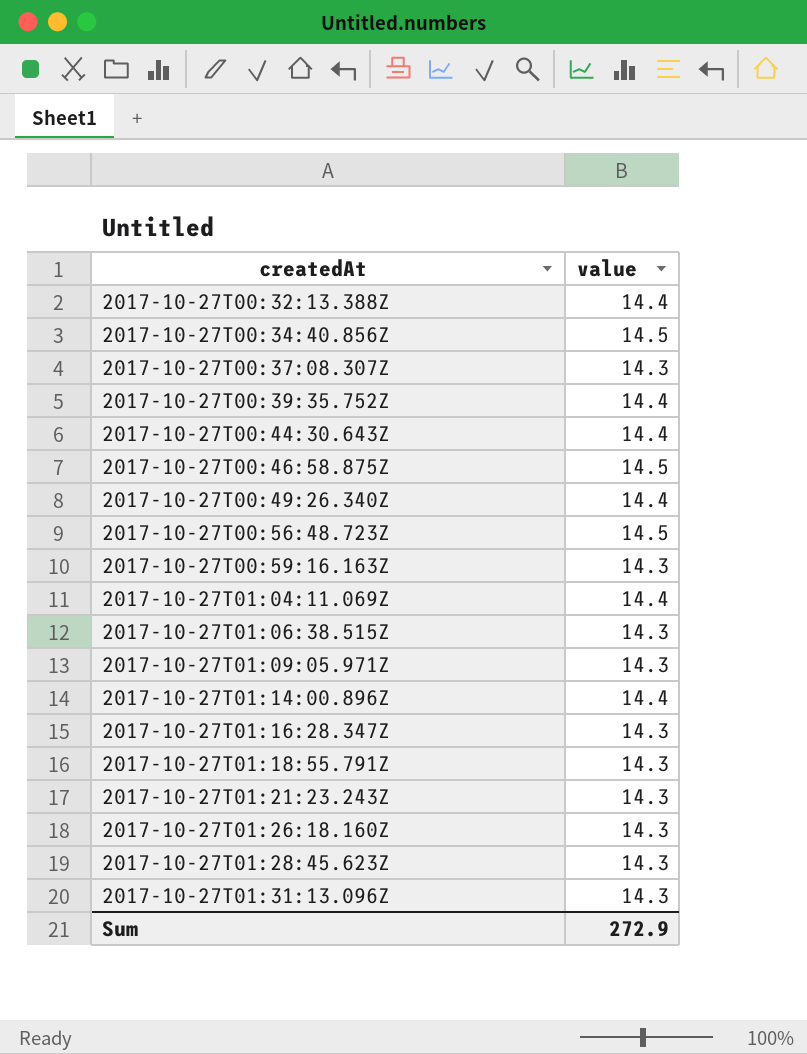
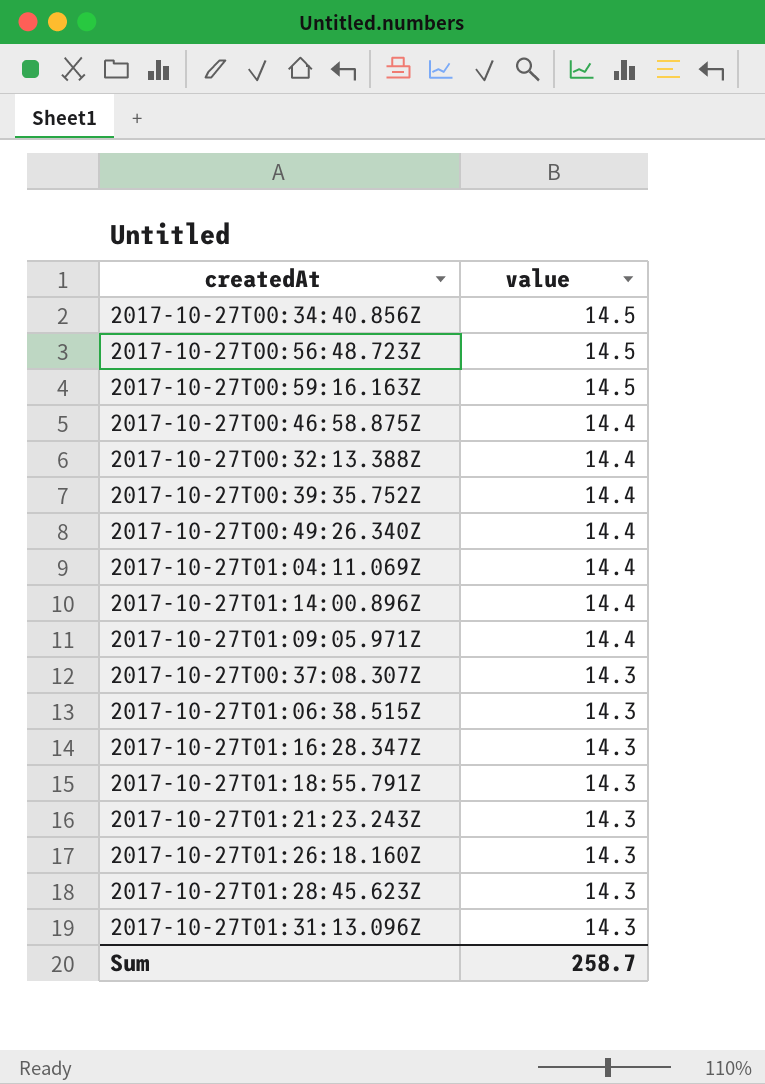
row order: createdAt ascending -> value descending
row 2017-10-27T00:44:30.643Z: 14.4 -> none
2017-10-27T00:59:16.163Z | value: 14.3 -> 14.5
2017-10-27T00:46:58.875Z | value: 14.5 -> 14.4
2017-10-27T01:09:05.971Z | value: 14.3 -> 14.4
Sum | value: 272.9 -> 258.7

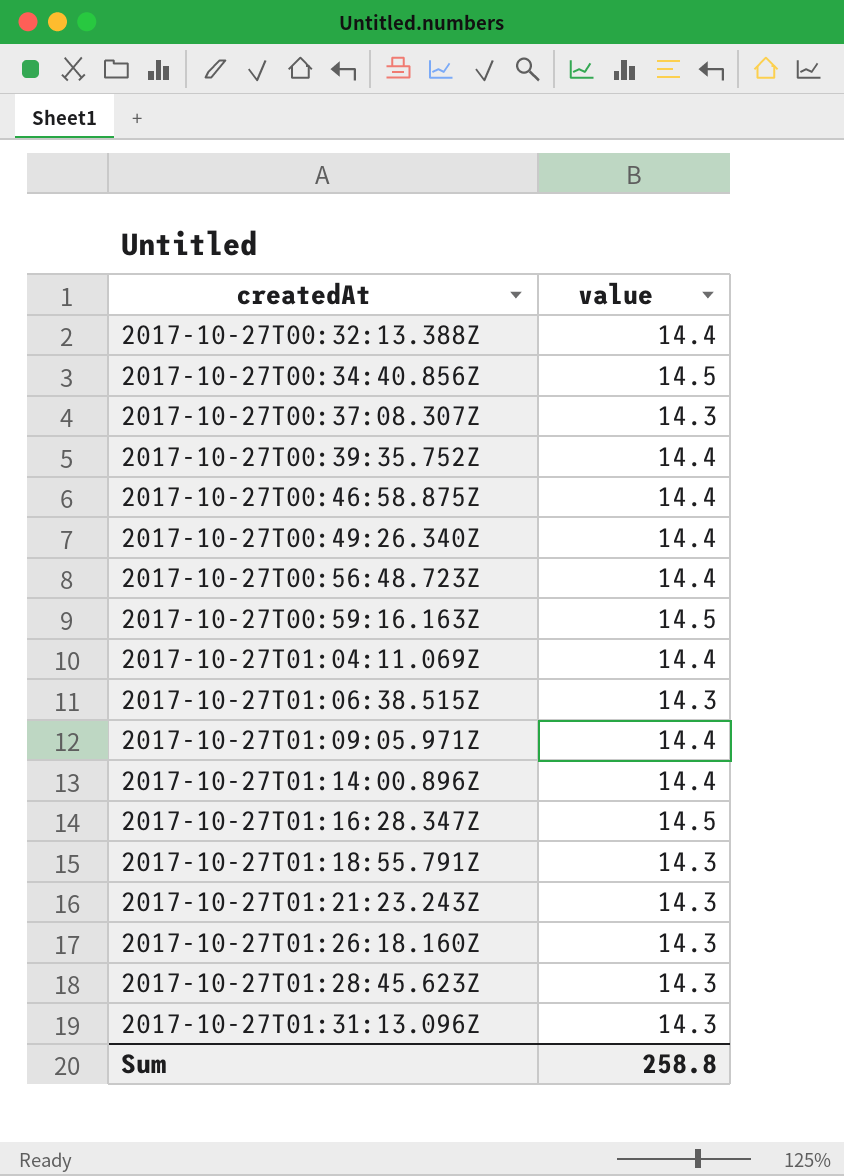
row order: value descending -> createdAt ascending
2017-10-27T00:56:48.723Z | value: 14.5 -> 14.4
2017-10-27T01:16:28.347Z | value: 14.3 -> 14.5
Sum | value: 258.7 -> 258.8

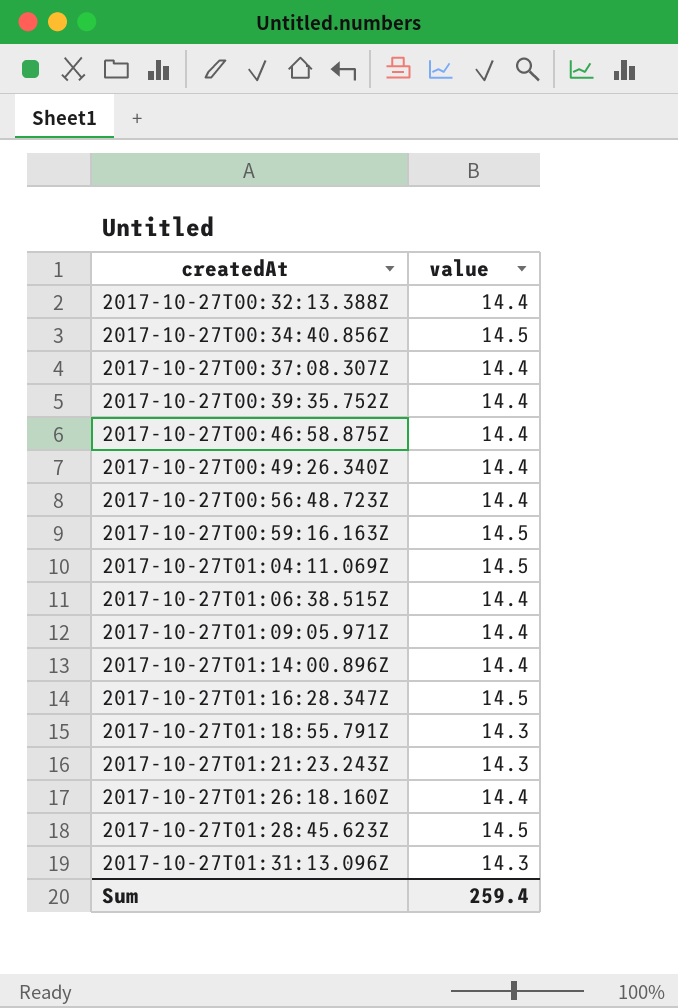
2017-10-27T00:37:08.307Z | value: 14.3 -> 14.4
2017-10-27T01:04:11.069Z | value: 14.4 -> 14.5
2017-10-27T01:06:38.515Z | value: 14.3 -> 14.4
2017-10-27T01:26:18.160Z | value: 14.3 -> 14.4
2017-10-27T01:28:45.623Z | value: 14.3 -> 14.5
Sum | value: 258.8 -> 259.4

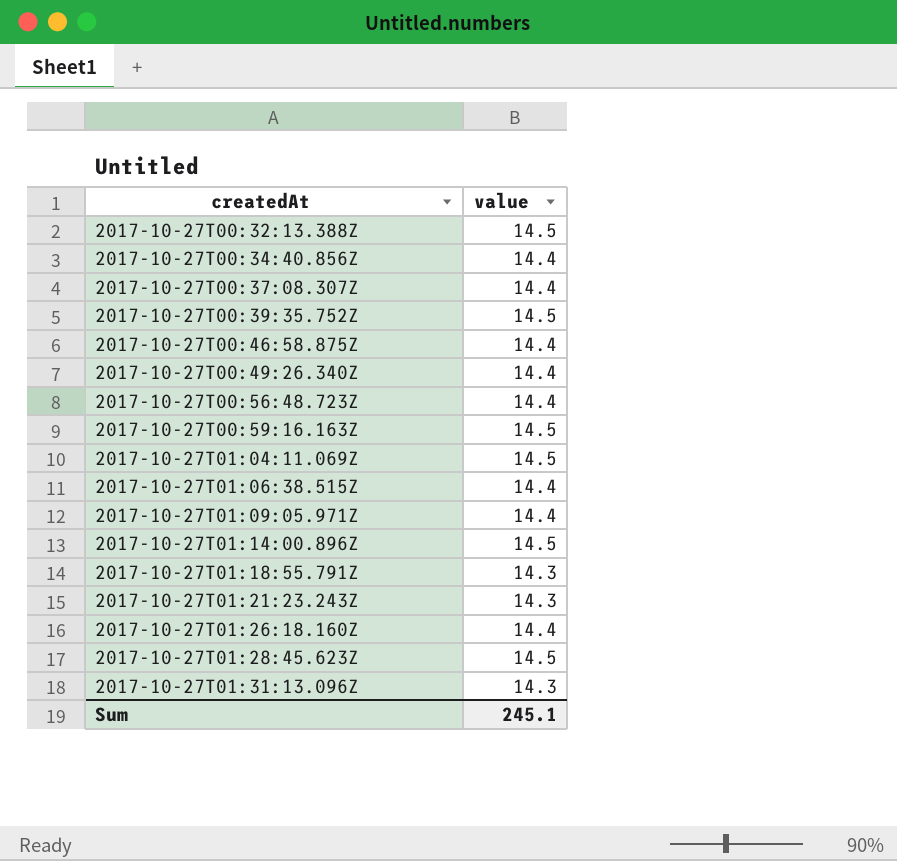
row 2017-10-27T01:16:28.347Z: 14.5 -> none
2017-10-27T00:32:13.388Z | value: 14.4 -> 14.5
2017-10-27T00:34:40.856Z | value: 14.5 -> 14.4
2017-10-27T00:39:35.752Z | value: 14.4 -> 14.5
2017-10-27T01:14:00.896Z | value: 14.4 -> 14.5
Sum | value: 259.4 -> 245.1

